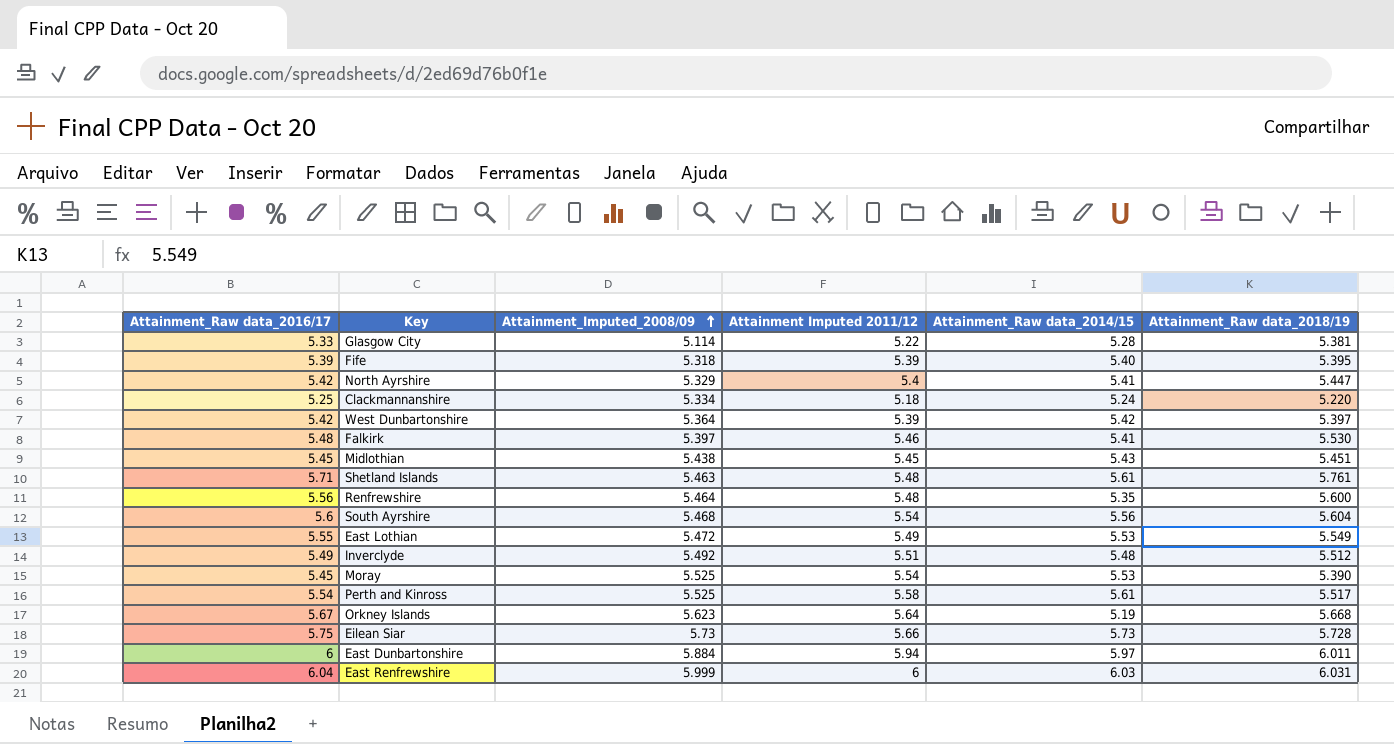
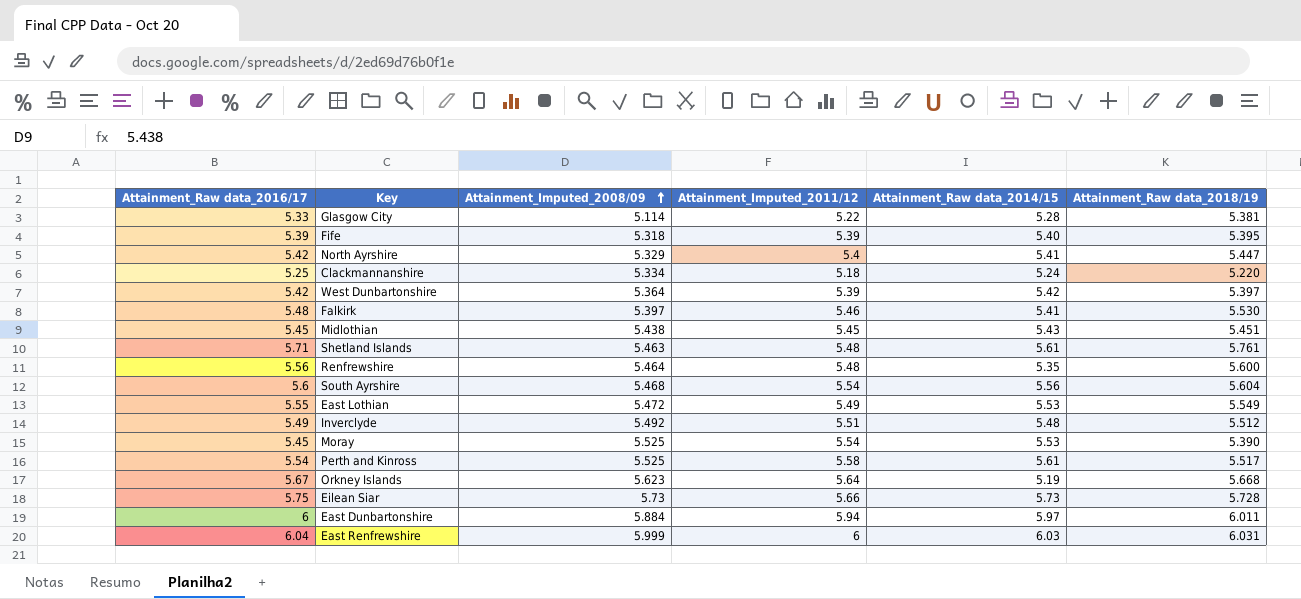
column name: Attainment Imputed 2011/12 -> Attainment_Imputed_2011/12

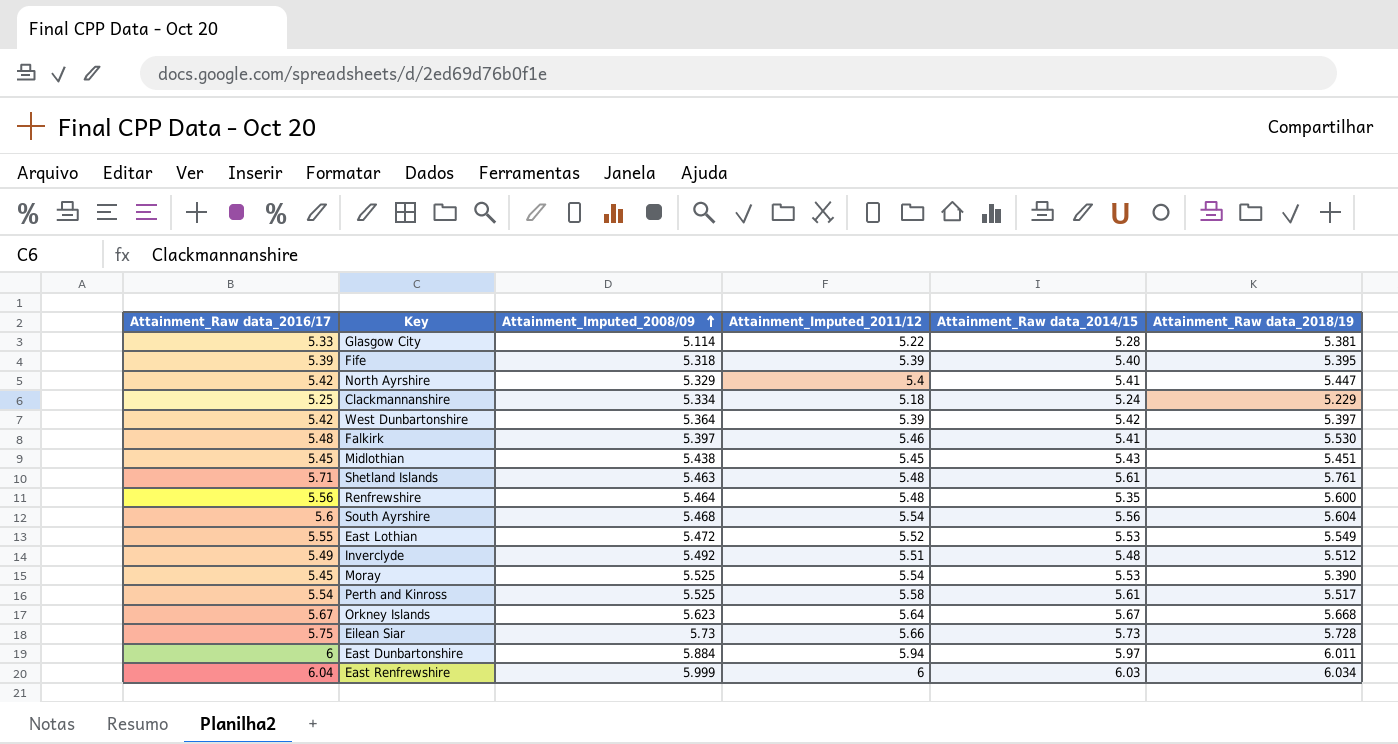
Clackmannanshire | Attainment_Raw data_2018/19: 5.220 -> 5.229
East Lothian | Attainment_Imputed_2011/12: 5.49 -> 5.52
Orkney Islands | Attainment_Raw data_2014/15: 5.19 -> 5.67
East Renfrewshire | Attainment_Raw data_2018/19: 6.031 -> 6.034

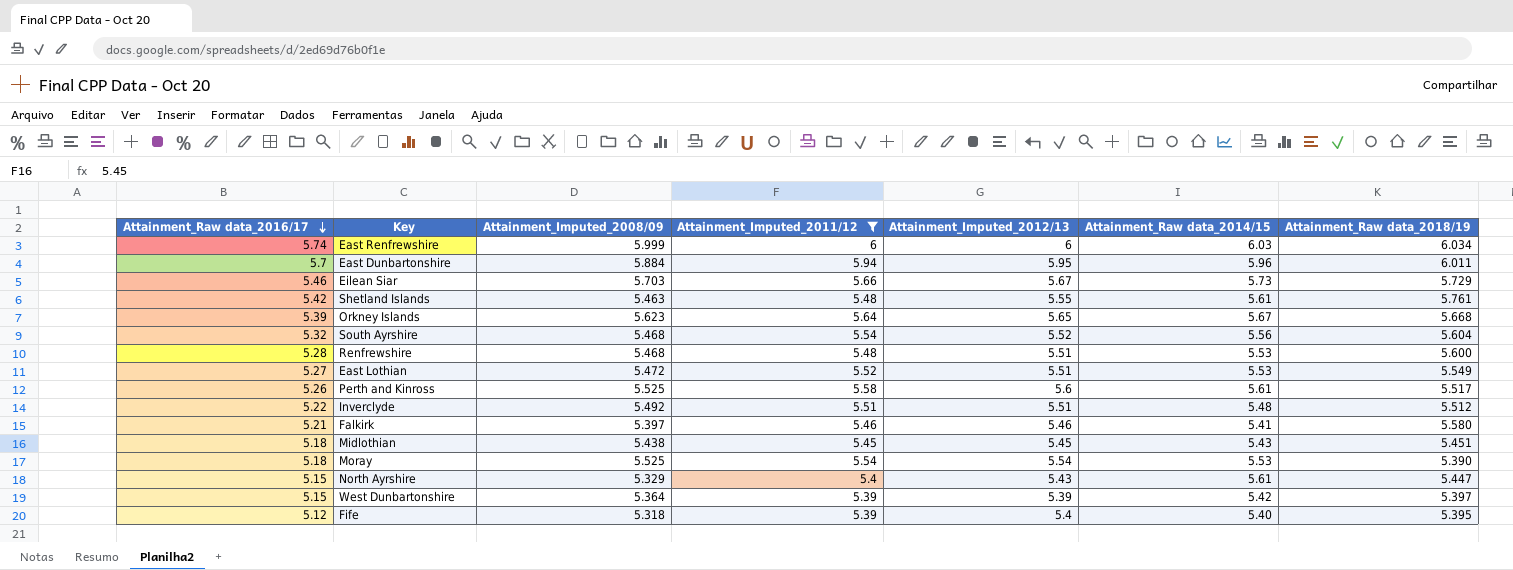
filter: none -> Attainment_Imputed_2011/12 >= 5.39
row order: Attainment_Imputed_2008/09 ascending -> Attainment_Raw data_2016/17 descending
column Attainment_Imputed_2012/13 | position: none -> 5
East Renfrewshire | Attainment_Raw data_2016/17: 6.04 -> 5.74
East Dunbartonshire | Attainment_Raw data_2016/17: 6 -> 5.7
East Dunbartonshire | Attainment_Raw data_2014/15: 5.97 -> 5.96
Eilean Siar | Attainment_Raw data_2016/17: 5.75 -> 5.46
Eilean Siar | Attainment_Imputed_2008/09: 5.73 -> 5.703
Eilean Siar | Attainment_Raw data_2018/19: 5.728 -> 5.729
Shetland Islands | Attainment_Raw data_2016/17: 5.71 -> 5.42
Orkney Islands | Attainment_Raw data_2016/17: 5.67 -> 5.39
South Ayrshire | Attainment_Raw data_2016/17: 5.6 -> 5.32
Renfrewshire | Attainment_Raw data_2016/17: 5.56 -> 5.28
Renfrewshire | Attainment_Imputed_2008/09: 5.464 -> 5.468
Renfrewshire | Attainment_Raw data_2014/15: 5.35 -> 5.53
East Lothian | Attainment_Raw data_2016/17: 5.55 -> 5.27
Perth and Kinross | Attainment_Raw data_2016/17: 5.54 -> 5.26
Inverclyde | Attainment_Raw data_2016/17: 5.49 -> 5.22
Falkirk | Attainment_Raw data_2016/17: 5.48 -> 5.21
Falkirk | Attainment_Raw data_2018/19: 5.530 -> 5.580
Midlothian | Attainment_Raw data_2016/17: 5.45 -> 5.18
Moray | Attainment_Raw data_2016/17: 5.45 -> 5.18
North Ayrshire | Attainment_Raw data_2016/17: 5.42 -> 5.15
North Ayrshire | Attainment_Raw data_2014/15: 5.41 -> 5.61
West Dunbartonshire | Attainment_Raw data_2016/17: 5.42 -> 5.15
Fife | Attainment_Raw data_2016/17: 5.39 -> 5.12

